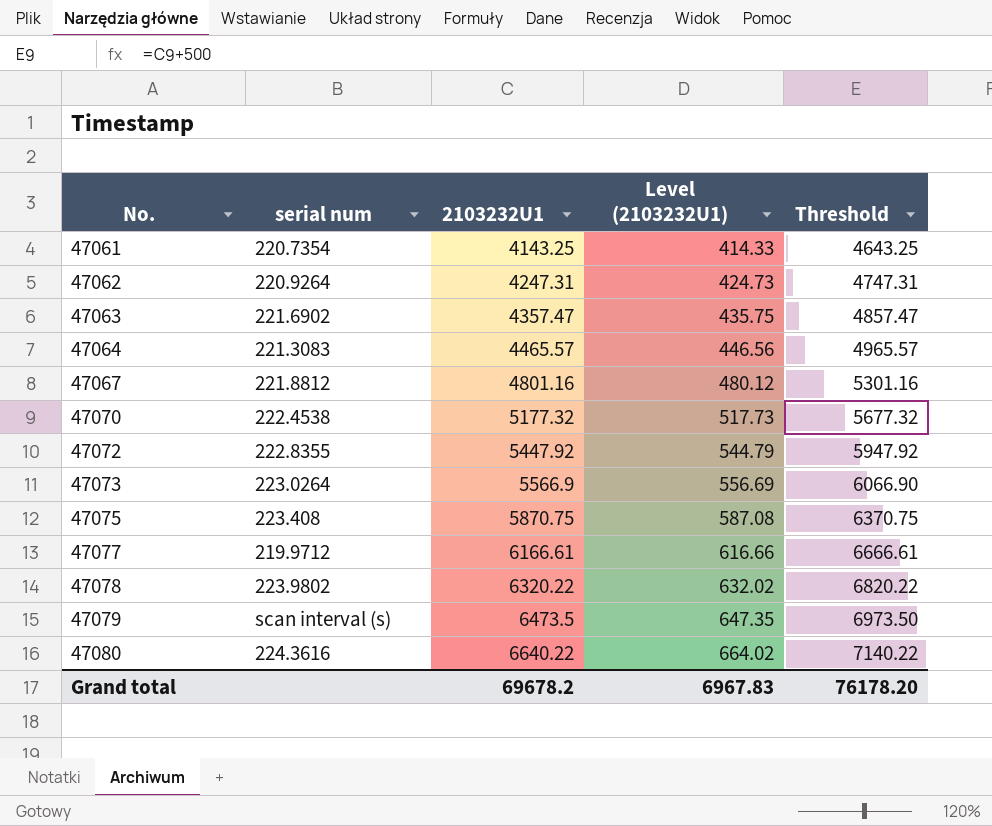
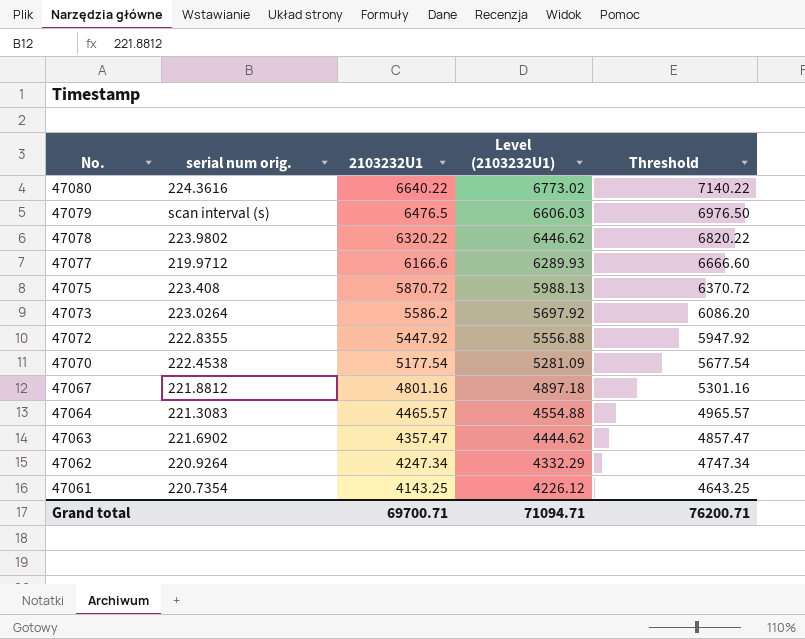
row order: No. ascending -> No. descending
column name: serial num -> serial num orig.
column Level (2103232U1) | formula: [2103232U1] * 0.1 -> [2103232U1] * 1.02
47079 | 2103232U1: 6473.5 -> 6476.5
47079 | Threshold: 6973.50 -> 6976.50
47077 | 2103232U1: 6166.61 -> 6166.6
47077 | Threshold: 6666.61 -> 6666.60
47075 | 2103232U1: 5870.75 -> 5870.72
47075 | Threshold: 6370.75 -> 6370.72
47073 | 2103232U1: 5566.9 -> 5586.2
47073 | Threshold: 6066.90 -> 6086.20
47070 | 2103232U1: 5177.32 -> 5177.54
47070 | Threshold: 5677.32 -> 5677.54
47062 | 2103232U1: 4247.31 -> 4247.34
47062 | Threshold: 4747.31 -> 4747.34
Grand total | 2103232U1: 69678.2 -> 69700.71
Grand total | Level (2103232U1): 6967.83 -> 71094.71
Grand total | Threshold: 76178.20 -> 76200.71

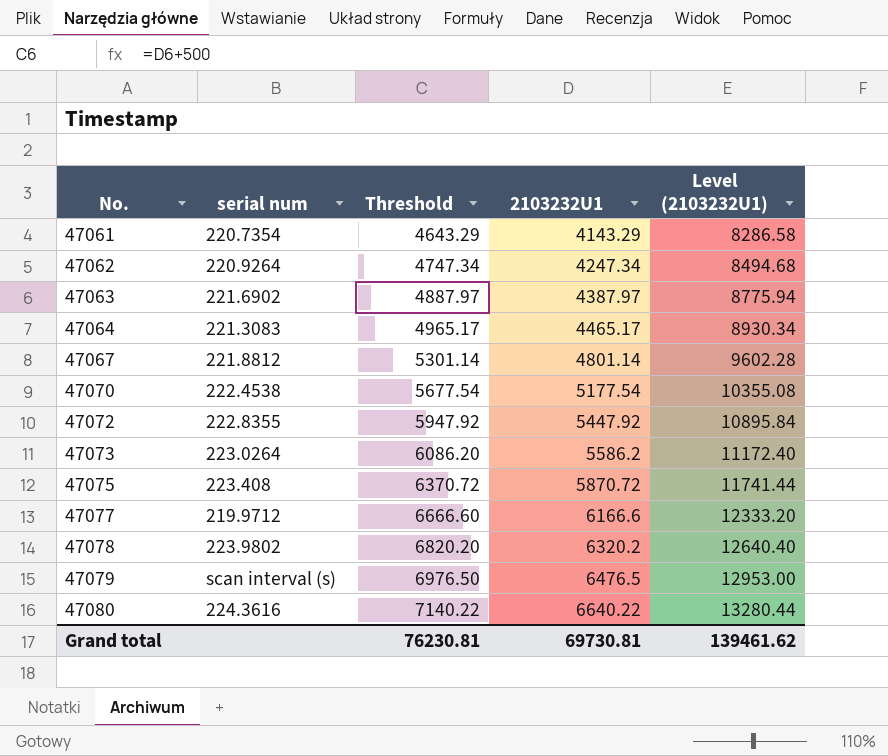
row order: No. descending -> No. ascending
column name: serial num orig. -> serial num
column Threshold | position: 5 -> 3
column Level (2103232U1) | formula: [2103232U1] * 1.02 -> [2103232U1] * 2
47061 | Threshold: 4643.25 -> 4643.29
47061 | 2103232U1: 4143.25 -> 4143.29
47063 | Threshold: 4857.47 -> 4887.97
47063 | 2103232U1: 4357.47 -> 4387.97
47064 | Threshold: 4965.57 -> 4965.17
47064 | 2103232U1: 4465.57 -> 4465.17
47067 | Threshold: 5301.16 -> 5301.14
47067 | 2103232U1: 4801.16 -> 4801.14
47078 | Threshold: 6820.22 -> 6820.20
47078 | 2103232U1: 6320.22 -> 6320.2
Grand total | Threshold: 76200.71 -> 76230.81
Grand total | 2103232U1: 69700.71 -> 69730.81
Grand total | Level (2103232U1): 71094.71 -> 139461.62

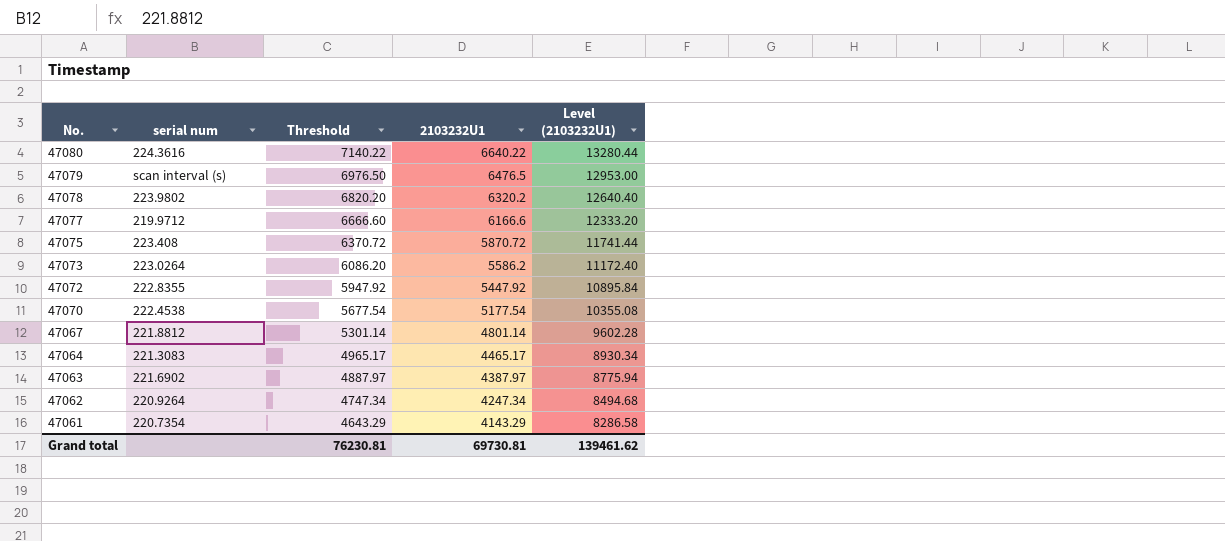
row order: No. ascending -> No. descending

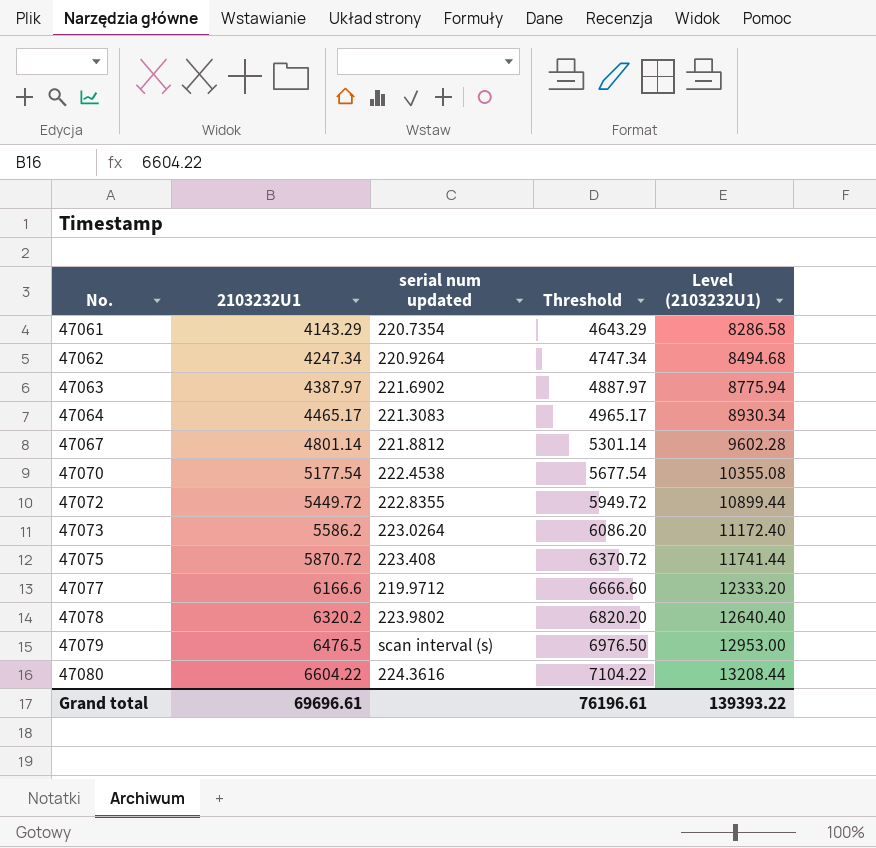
row order: No. descending -> No. ascending
column 2103232U1 | position: 4 -> 2
column name: serial num -> serial num updated
47072 | 2103232U1: 5447.92 -> 5449.72
47072 | Threshold: 5947.92 -> 5949.72
47072 | Level (2103232U1): 10895.84 -> 10899.44
47080 | 2103232U1: 6640.22 -> 6604.22
47080 | Threshold: 7140.22 -> 7104.22
47080 | Level (2103232U1): 13280.44 -> 13208.44
Grand total | 2103232U1: 69730.81 -> 69696.61
Grand total | Threshold: 76230.81 -> 76196.61
Grand total | Level (2103232U1): 139461.62 -> 139393.22

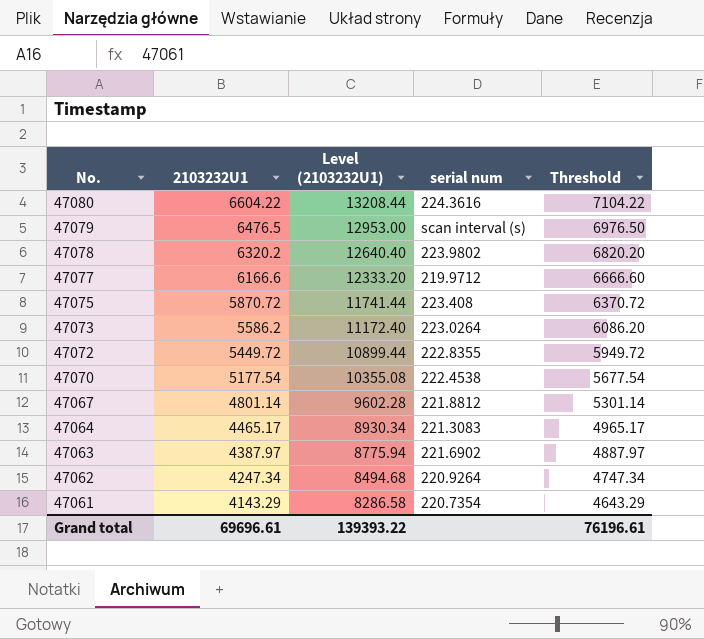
row order: No. ascending -> No. descending
column Level (2103232U1) | position: 5 -> 3
column name: serial num updated -> serial num

